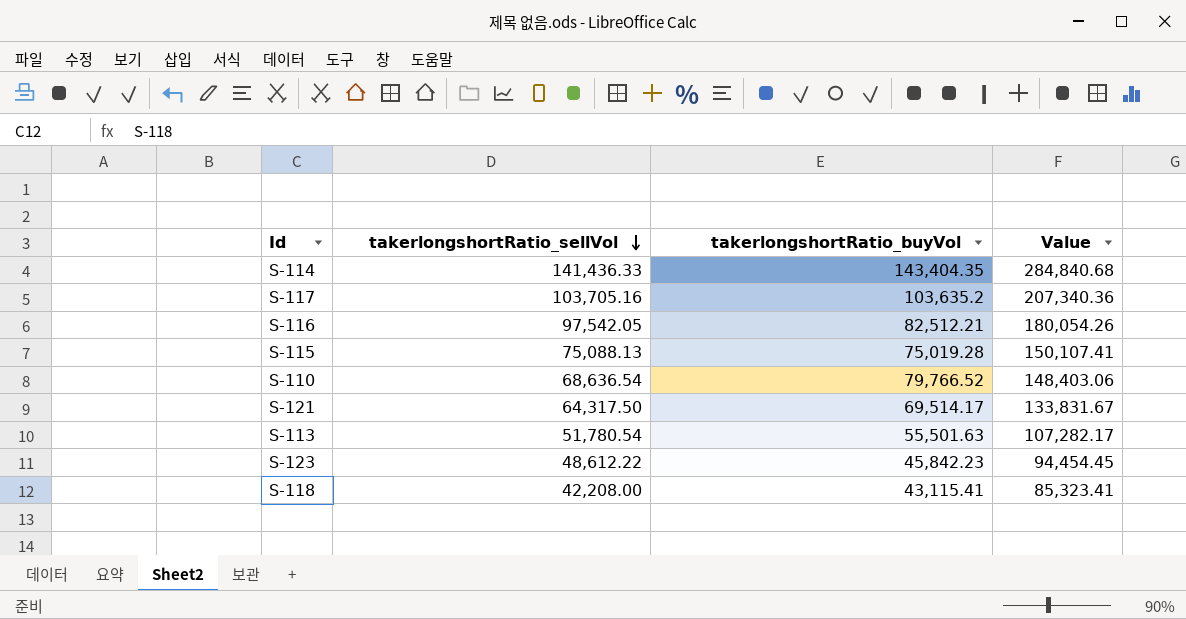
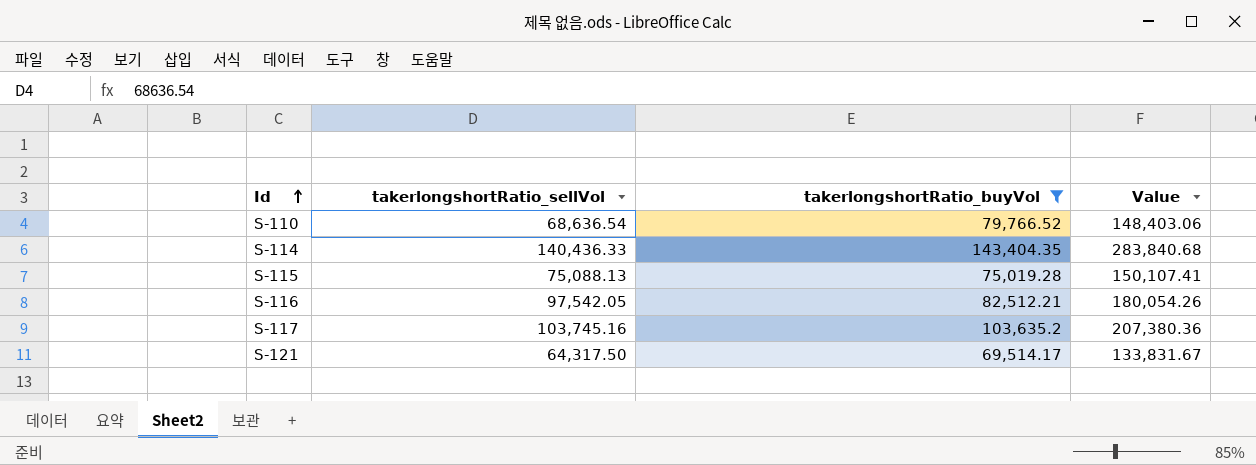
filter: none -> takerlongshortRatio_buyVol >= 69,514.17
row order: takerlongshortRatio_sellVol descending -> Id ascending
S-114 | takerlongshortRatio_sellVol: 141,436.33 -> 140,436.33
S-114 | Value: 284,840.68 -> 283,840.68
S-117 | takerlongshortRatio_sellVol: 103,705.16 -> 103,745.16
S-117 | Value: 207,340.36 -> 207,380.36

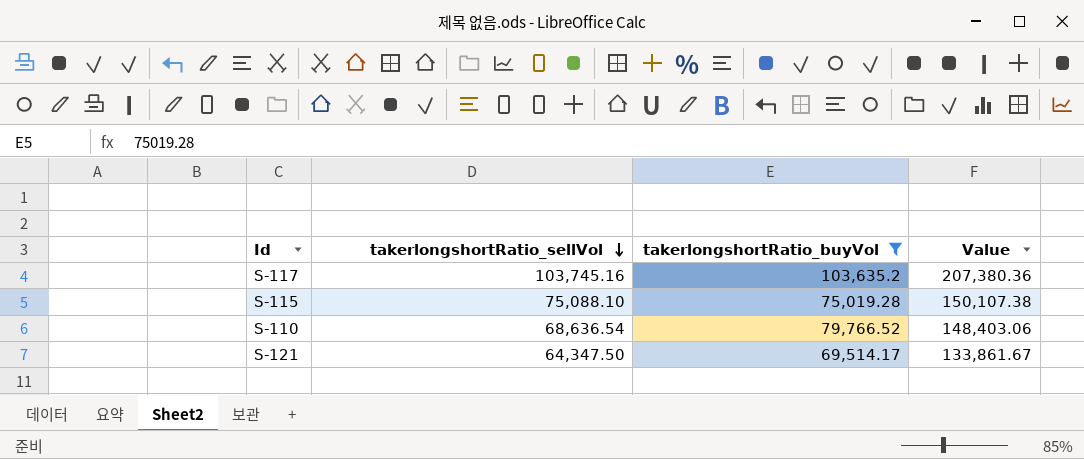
row order: Id ascending -> takerlongshortRatio_sellVol descending
row S-114: 140,436.33 | 143,404.35 | 283,840.68 -> none
row S-116: 97,542.05 | 82,512.21 | 180,054.26 -> none
S-115 | takerlongshortRatio_sellVol: 75,088.13 -> 75,088.10
S-115 | Value: 150,107.41 -> 150,107.38
S-121 | takerlongshortRatio_sellVol: 64,317.50 -> 64,347.50
S-121 | Value: 133,831.67 -> 133,861.67

